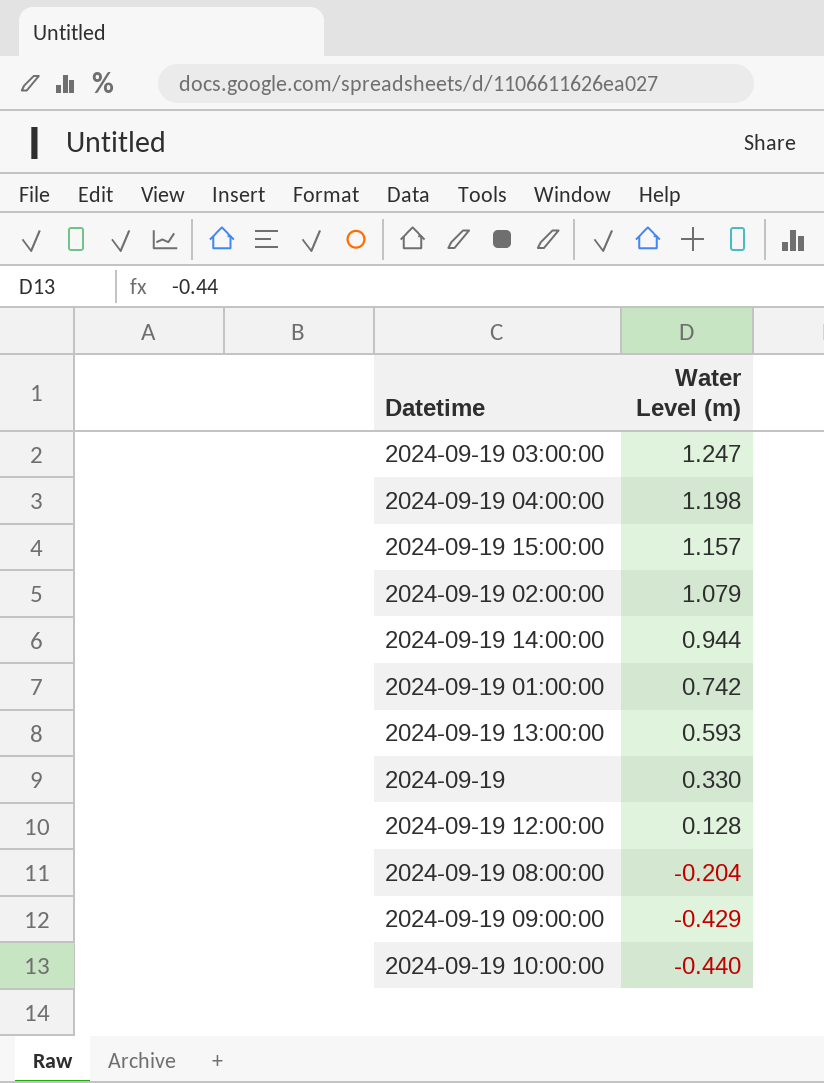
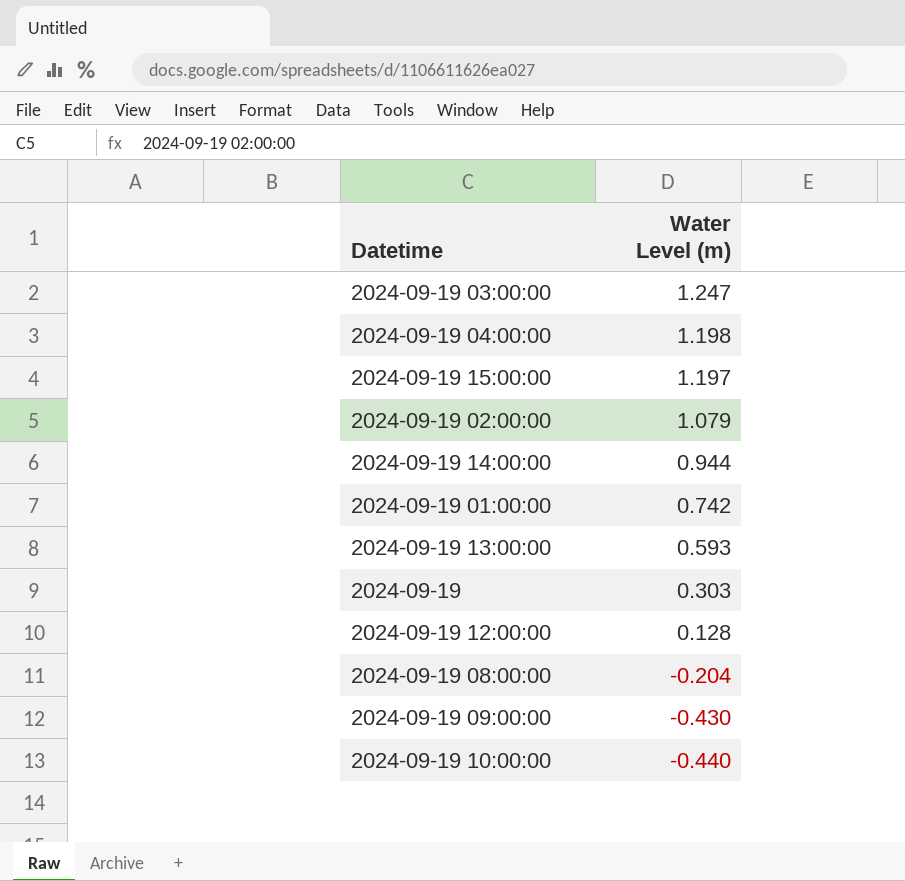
2024-09-19 15:00:00 | Water Level (m): 1.157 -> 1.197
2024-09-19 | Water Level (m): 0.330 -> 0.303
2024-09-19 09:00:00 | Water Level (m): -0.429 -> -0.430

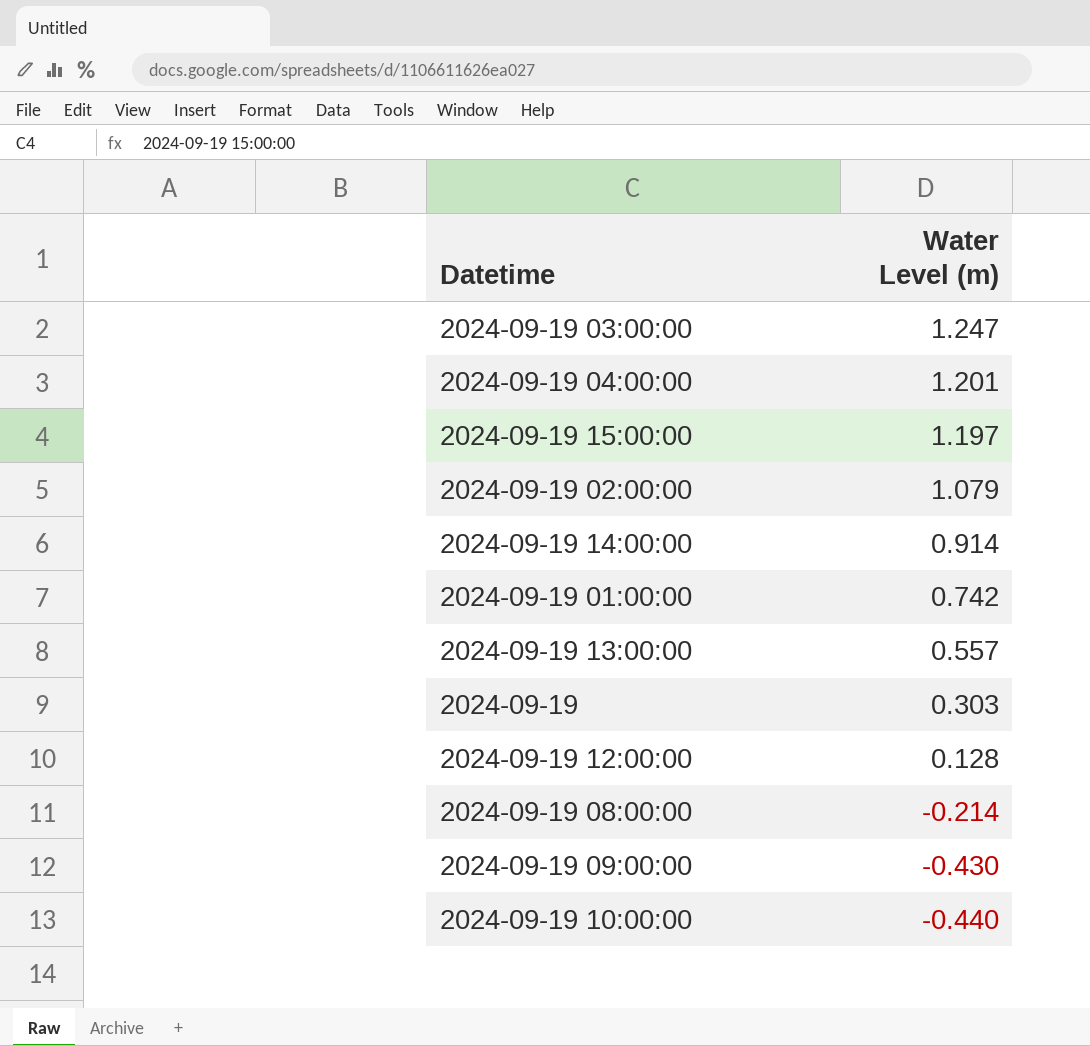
2024-09-19 04:00:00 | Water Level (m): 1.198 -> 1.201
2024-09-19 14:00:00 | Water Level (m): 0.944 -> 0.914
2024-09-19 13:00:00 | Water Level (m): 0.593 -> 0.557
2024-09-19 08:00:00 | Water Level (m): -0.204 -> -0.214

